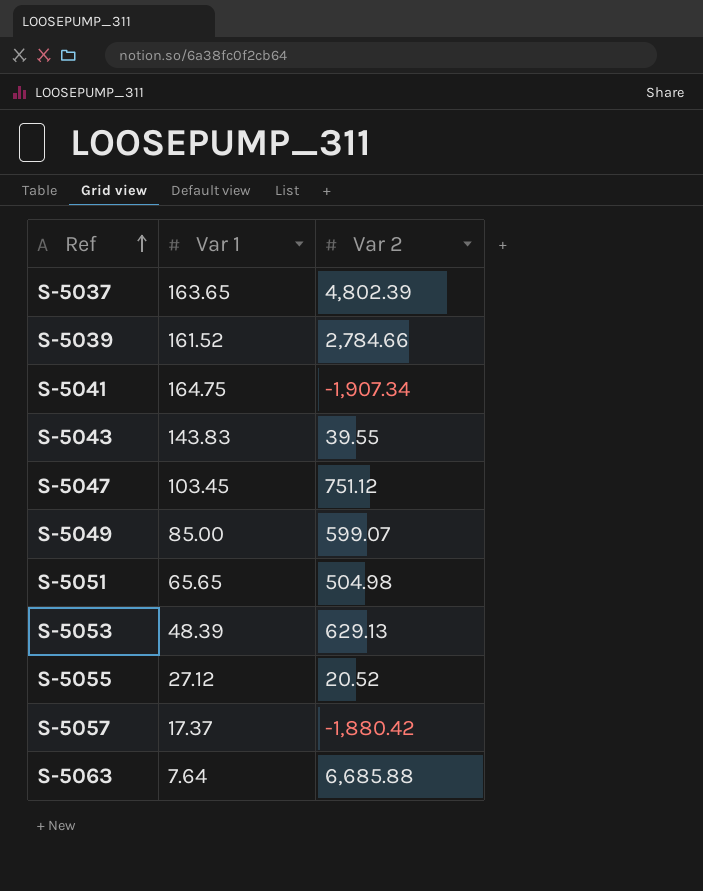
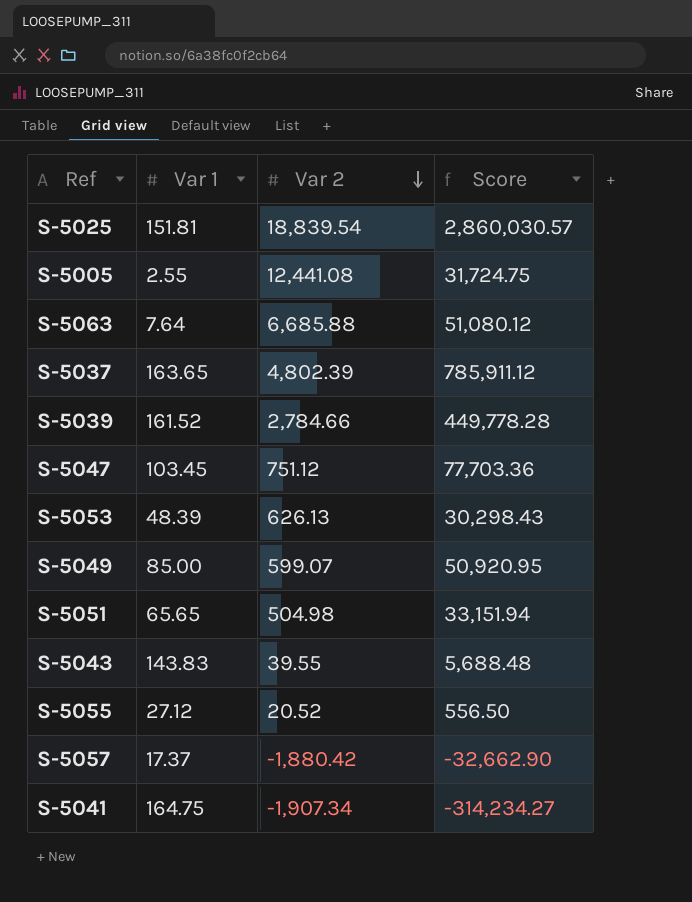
row order: Ref ascending -> Var 2 descending
column Score | formula: none -> [Var 1] * [Var 2]
row S-5025: none -> 151.81 | 18,839.54 | 2,860,030.57
row S-5005: none -> 2.55 | 12,441.08 | 31,724.75
S-5053 | Var 2: 629.13 -> 626.13

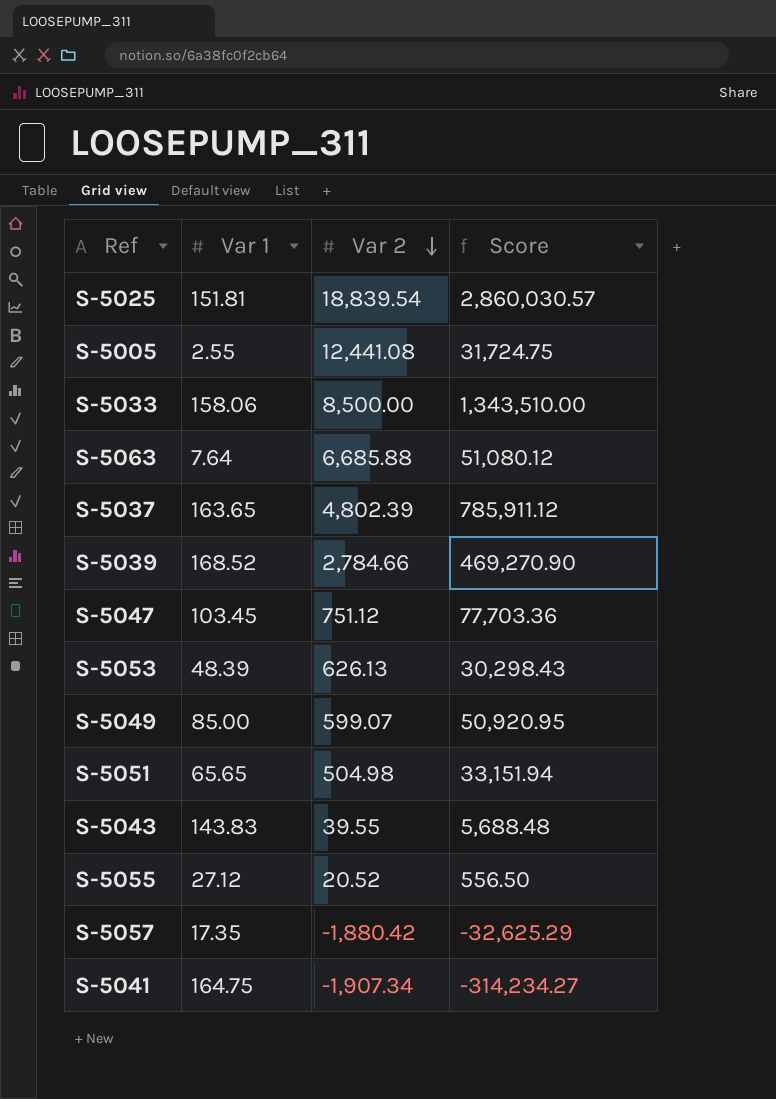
row S-5033: none -> 158.06 | 8,500.00 | 1,343,510.00
S-5039 | Var 1: 161.52 -> 168.52
S-5039 | Score: 449,778.28 -> 469,270.90
S-5057 | Var 1: 17.37 -> 17.35
S-5057 | Score: -32,662.90 -> -32,625.29

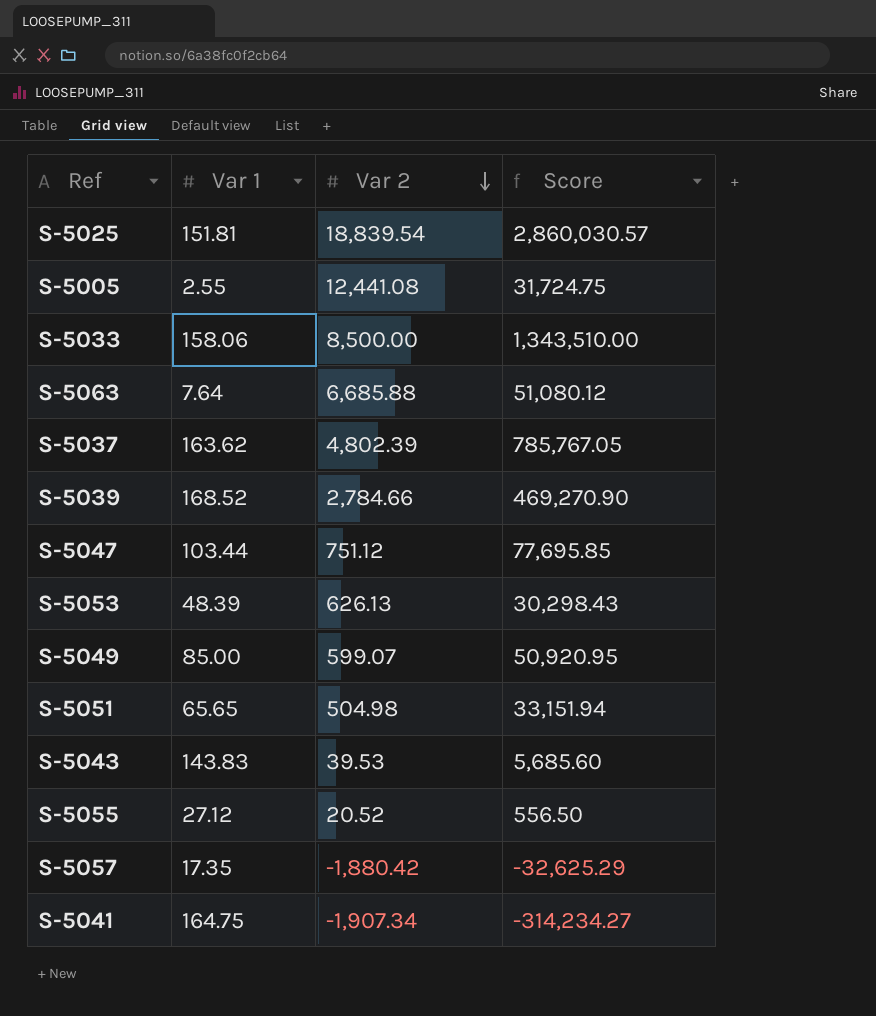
S-5037 | Var 1: 163.65 -> 163.62
S-5037 | Score: 785,911.12 -> 785,767.05
S-5047 | Var 1: 103.45 -> 103.44
S-5047 | Score: 77,703.36 -> 77,695.85
S-5043 | Var 2: 39.55 -> 39.53
S-5043 | Score: 5,688.48 -> 5,685.60

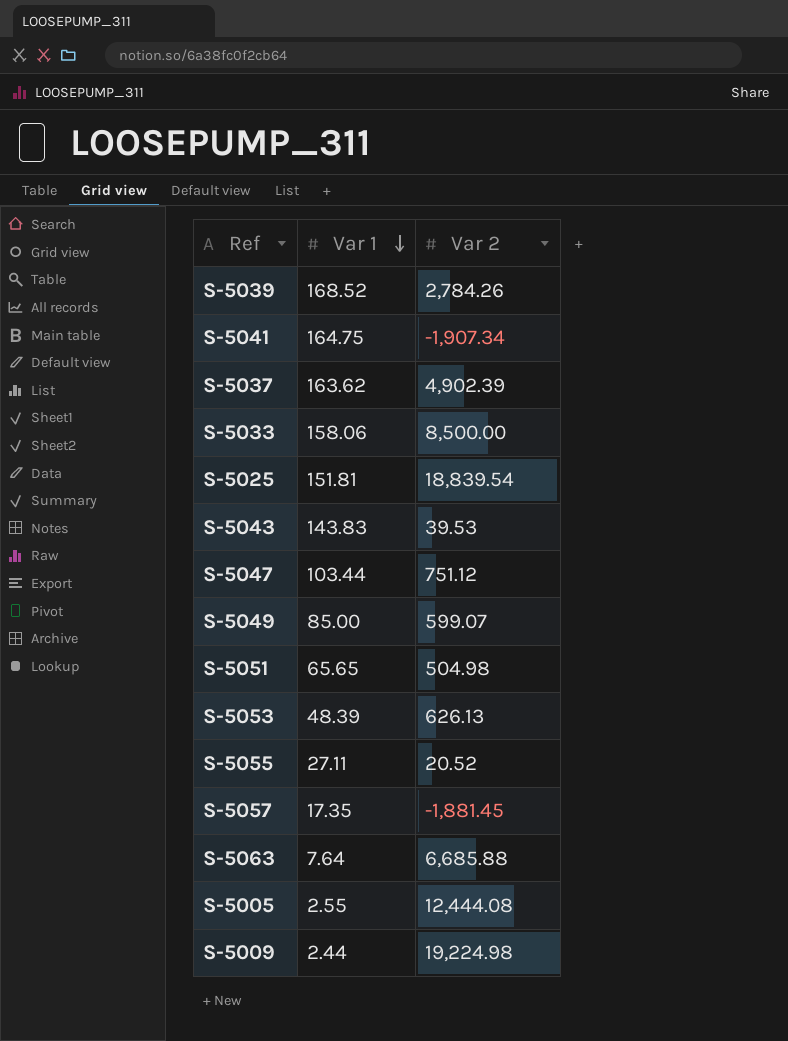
row order: Var 2 descending -> Var 1 descending
column Score | formula: [Var 1] * [Var 2] -> none
S-5039 | Var 2: 2,784.66 -> 2,784.26
S-5037 | Var 2: 4,802.39 -> 4,902.39
S-5055 | Var 1: 27.12 -> 27.11
S-5057 | Var 2: -1,880.42 -> -1,881.45
S-5005 | Var 2: 12,441.08 -> 12,444.08
row S-5009: none -> 2.44 | 19,224.98

